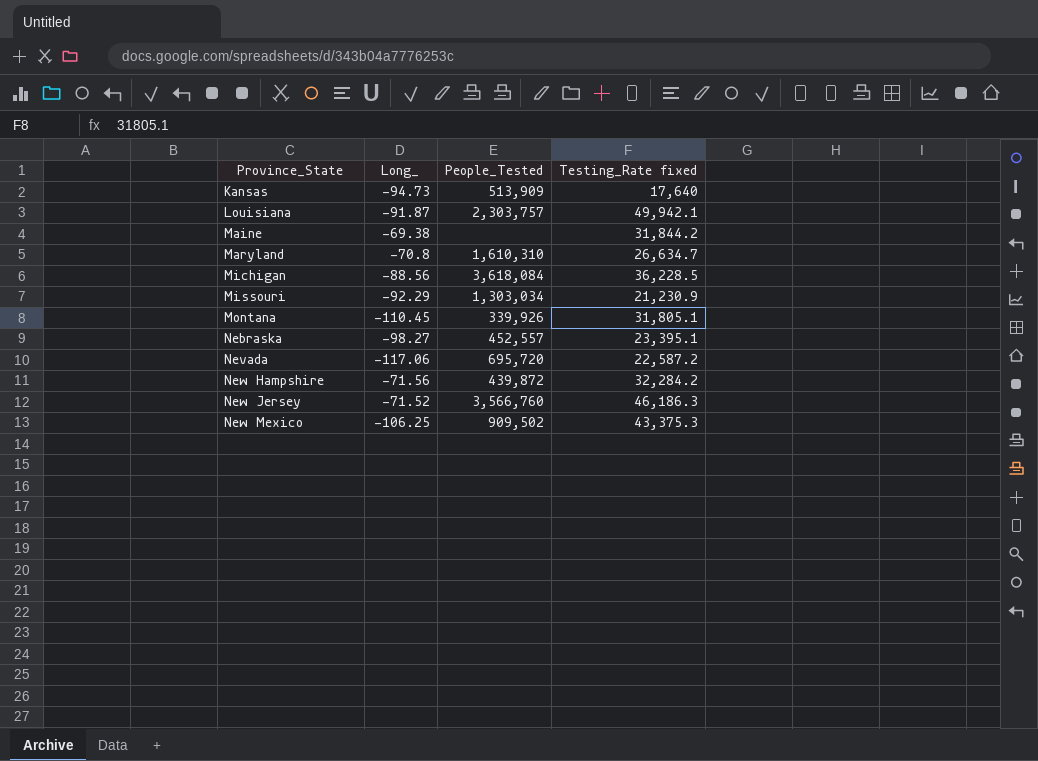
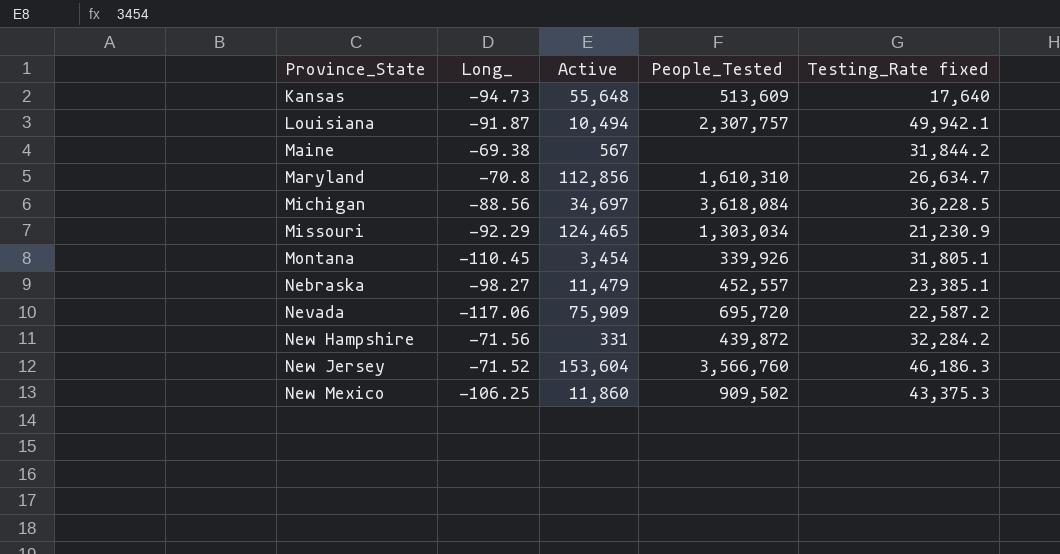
column Active | position: none -> 3
Kansas | People_Tested: 513,909 -> 513,609
Louisiana | People_Tested: 2,303,757 -> 2,307,757
Nebraska | Testing_Rate fixed: 23,395.1 -> 23,385.1

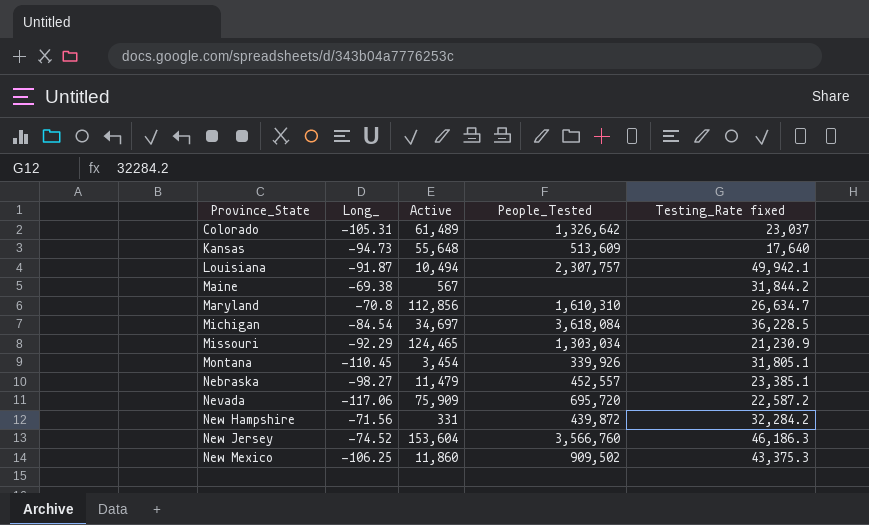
row Colorado: none -> -105.31 | 61,489 | 1,326,642 | 23,037
Michigan | Long_: -88.56 -> -84.54
New Jersey | Long_: -71.52 -> -74.52

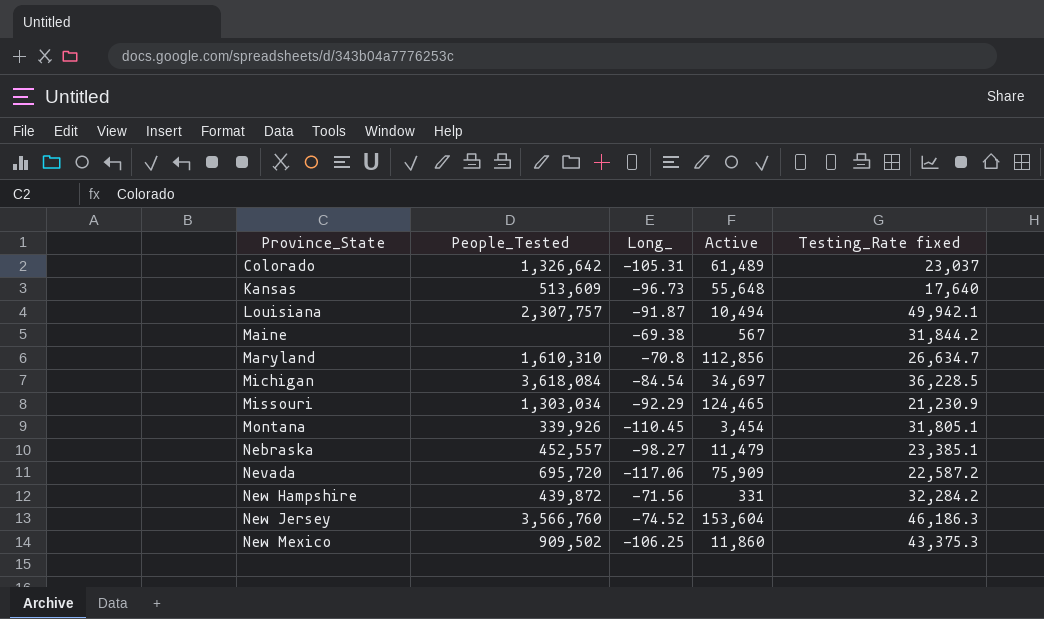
column People_Tested | position: 4 -> 2
Kansas | Long_: -94.73 -> -96.73

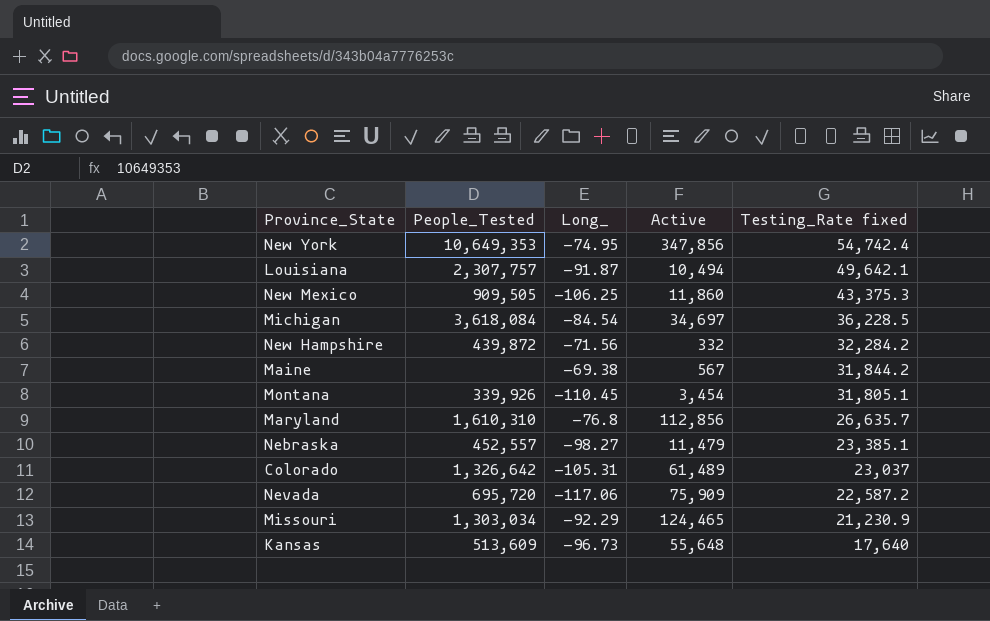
row order: Province_State ascending -> Testing_Rate fixed descending
row New Jersey: 3,566,760 | -74.52 | 153,604 | 46,186.3 -> none
row New York: none -> 10,649,353 | -74.95 | 347,856 | 54,742.4
Louisiana | Testing_Rate fixed: 49,942.1 -> 49,642.1
New Mexico | People_Tested: 909,502 -> 909,505
New Hampshire | Active: 331 -> 332
Maryland | Long_: -70.8 -> -76.8
Maryland | Testing_Rate fixed: 26,634.7 -> 26,635.7

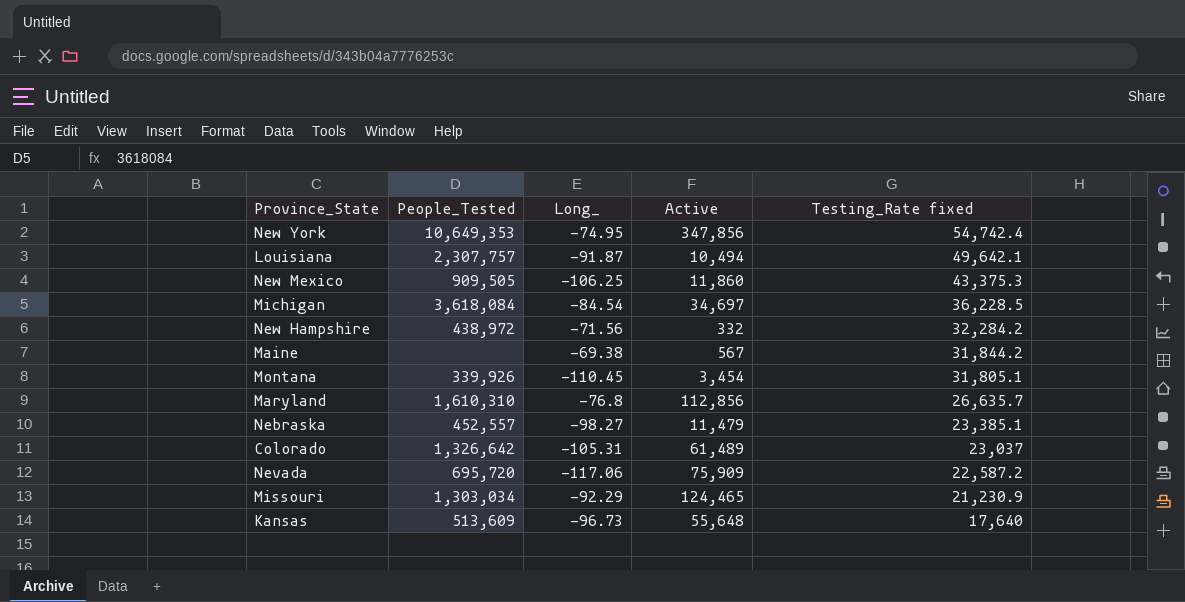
New Hampshire | People_Tested: 439,872 -> 438,972

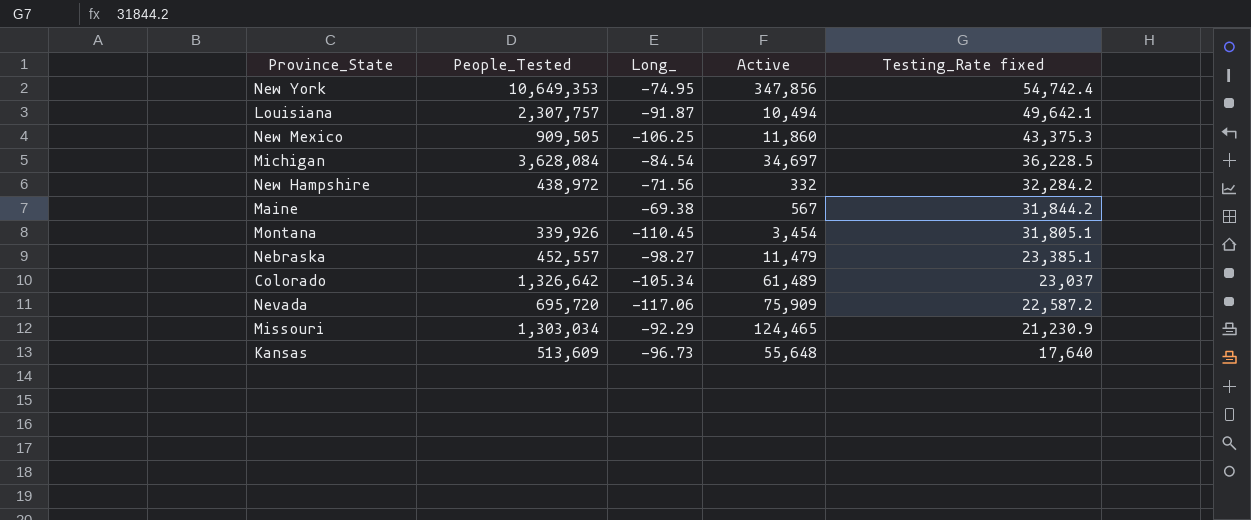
row Maryland: 1,610,310 | -76.8 | 112,856 | 26,635.7 -> none
Michigan | People_Tested: 3,618,084 -> 3,628,084
Colorado | Long_: -105.31 -> -105.34

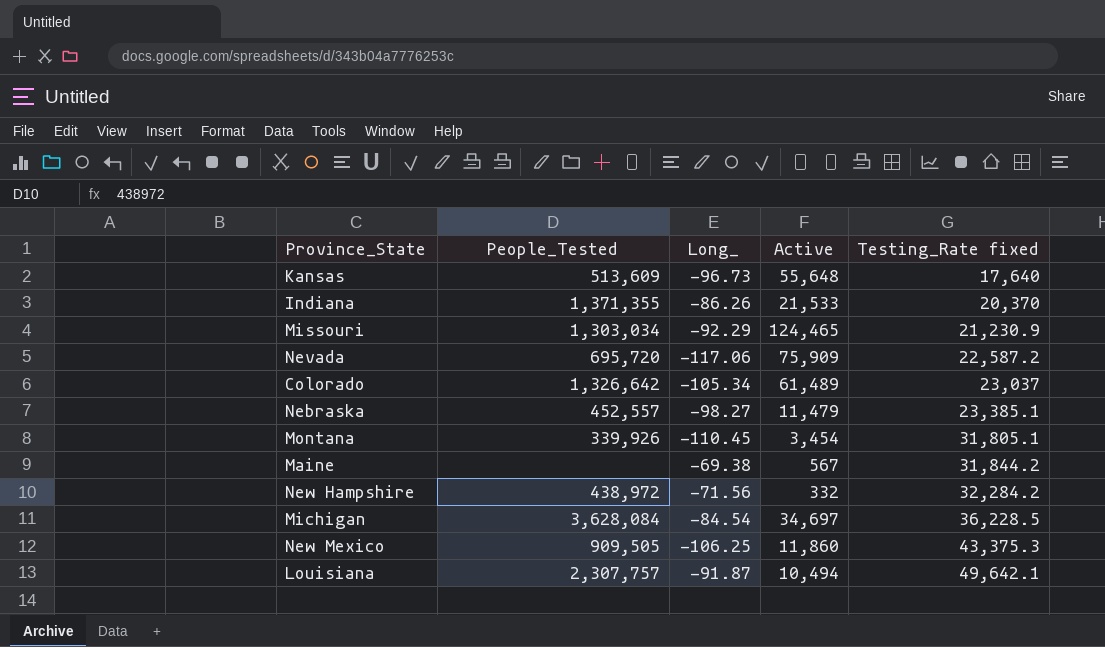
row order: Testing_Rate fixed descending -> Testing_Rate fixed ascending
row New York: 10,649,353 | -74.95 | 347,856 | 54,742.4 -> none
row Indiana: none -> 1,371,355 | -86.26 | 21,533 | 20,370

